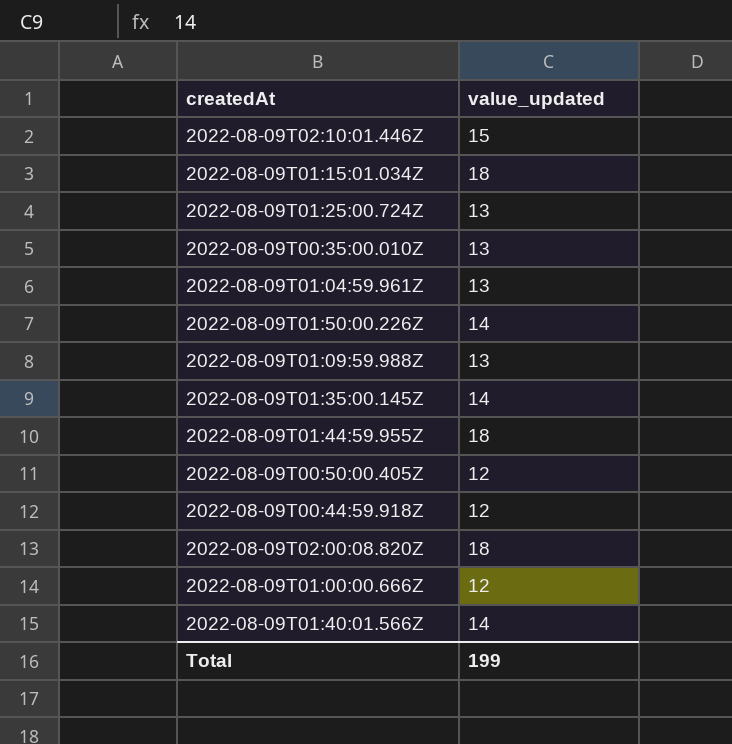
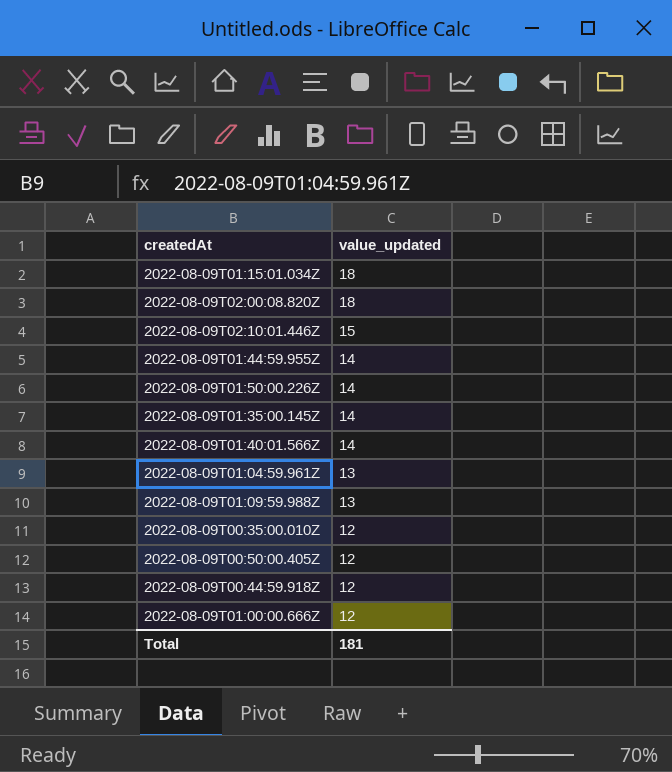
row order: none -> value_updated descending
row 2022-08-09T01:25:00.724Z: 13 -> none
2022-08-09T01:44:59.955Z | value_updated: 18 -> 14
2022-08-09T00:35:00.010Z | value_updated: 13 -> 12
Total | value_updated: 199 -> 181

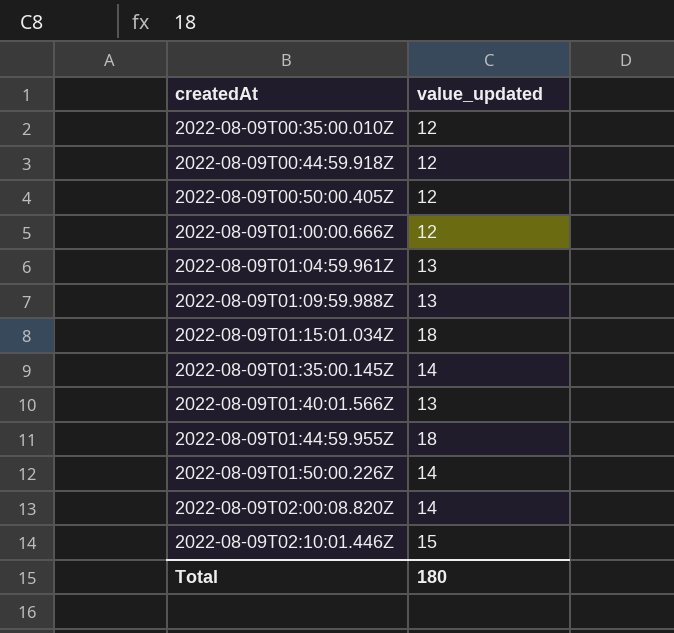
row order: value_updated descending -> createdAt ascending
2022-08-09T01:40:01.566Z | value_updated: 14 -> 13
2022-08-09T01:44:59.955Z | value_updated: 14 -> 18
2022-08-09T02:00:08.820Z | value_updated: 18 -> 14
Total | value_updated: 181 -> 180

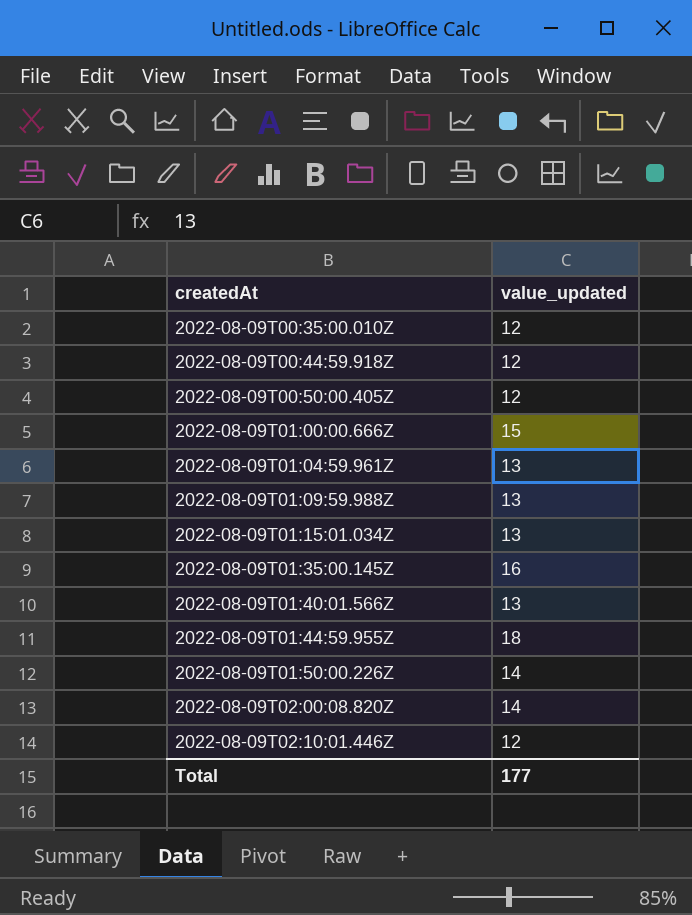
2022-08-09T01:00:00.666Z | value_updated: 12 -> 15
2022-08-09T01:15:01.034Z | value_updated: 18 -> 13
2022-08-09T01:35:00.145Z | value_updated: 14 -> 16
2022-08-09T02:10:01.446Z | value_updated: 15 -> 12
Total | value_updated: 180 -> 177

